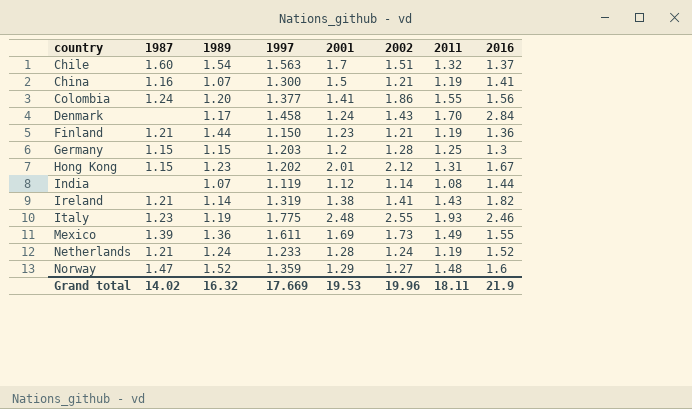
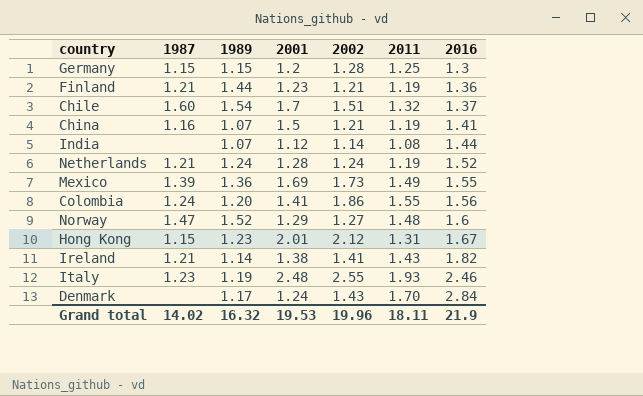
row order: country ascending -> 2016 ascending
column 1997 | position: 4 -> none

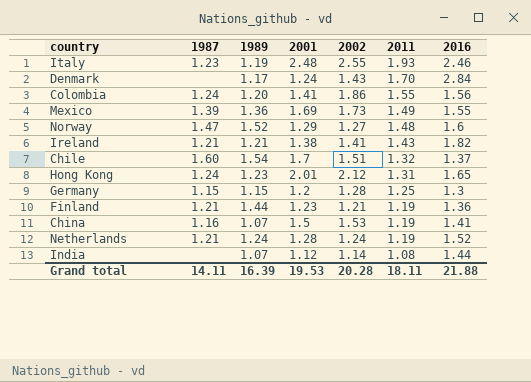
row order: 2016 ascending -> 2011 descending
Ireland | 1989: 1.14 -> 1.21
Hong Kong | 1987: 1.15 -> 1.24
Hong Kong | 2016: 1.67 -> 1.65
China | 2002: 1.21 -> 1.53
Grand total | 1987: 14.02 -> 14.11
Grand total | 1989: 16.32 -> 16.39
Grand total | 2002: 19.96 -> 20.28
Grand total | 2016: 21.9 -> 21.88

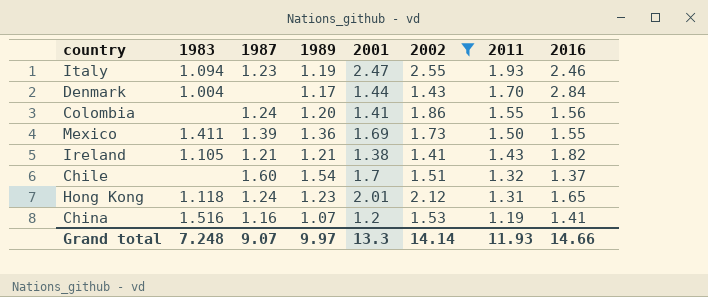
filter: none -> 2002 >= 1.41
column 1983 | position: none -> 2
Italy | 2001: 2.48 -> 2.47
Denmark | 2001: 1.24 -> 1.44
Mexico | 2011: 1.49 -> 1.50
China | 2001: 1.5 -> 1.2
Grand total | 1987: 14.11 -> 9.07
Grand total | 1989: 16.39 -> 9.97
Grand total | 2001: 19.53 -> 13.3
Grand total | 2002: 20.28 -> 14.14
Grand total | 2011: 18.11 -> 11.93
Grand total | 2016: 21.88 -> 14.66

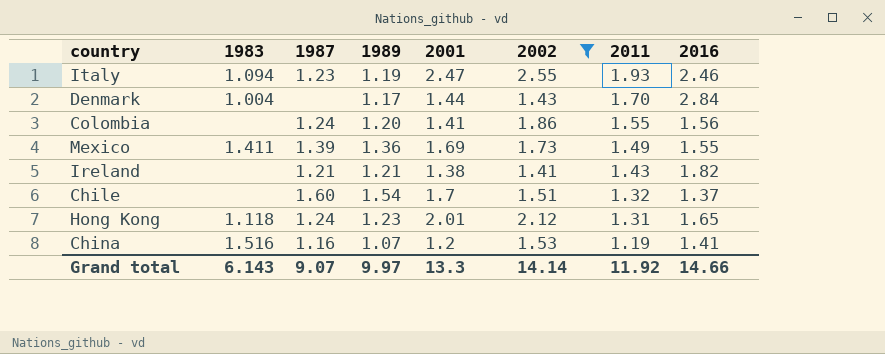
Mexico | 2011: 1.50 -> 1.49
Ireland | 1983: 1.105 -> none
Grand total | 1983: 7.248 -> 6.143
Grand total | 2011: 11.93 -> 11.92

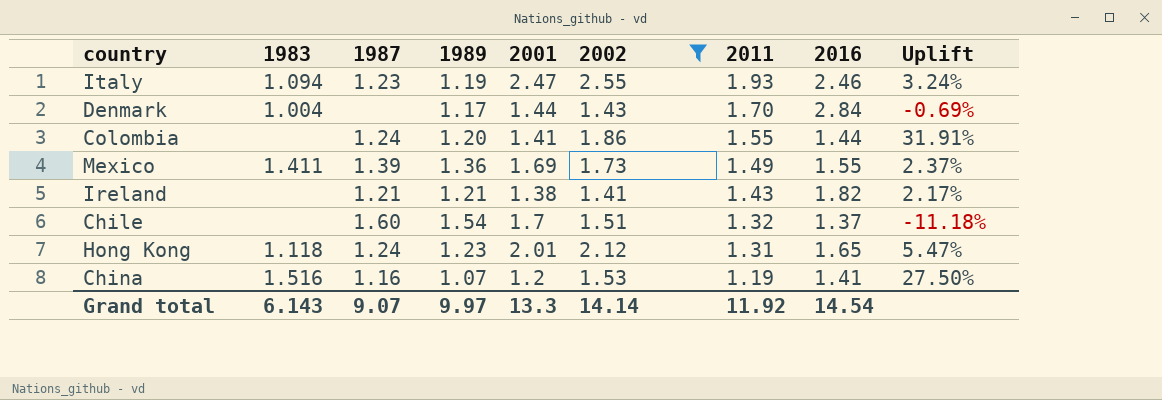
column Uplift | formula: none -> ([2002] - [2001]) / [2001]
Colombia | 2016: 1.56 -> 1.44
Grand total | 2016: 14.66 -> 14.54

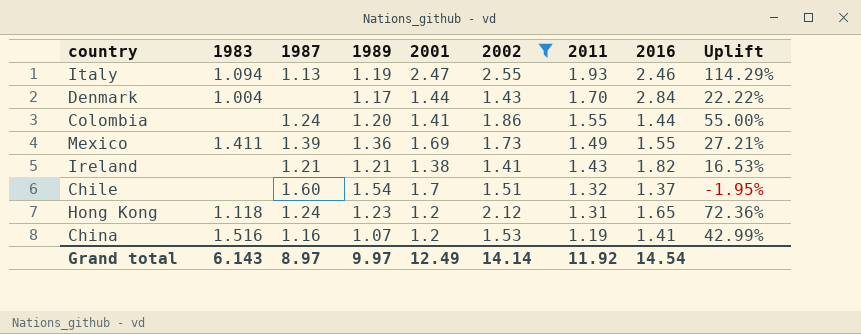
column Uplift | formula: ([2002] - [2001]) / [2001] -> ([2002] - [1989]) / [1989]
Italy | 1987: 1.23 -> 1.13
Hong Kong | 2001: 2.01 -> 1.2
Grand total | 1987: 9.07 -> 8.97
Grand total | 2001: 13.3 -> 12.49

